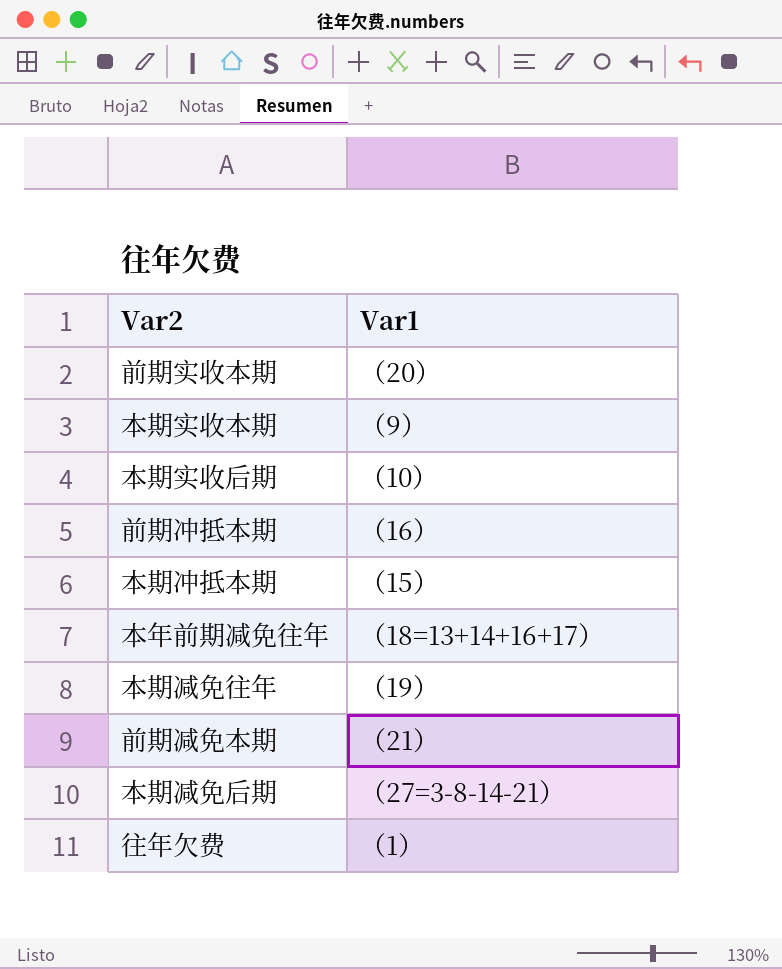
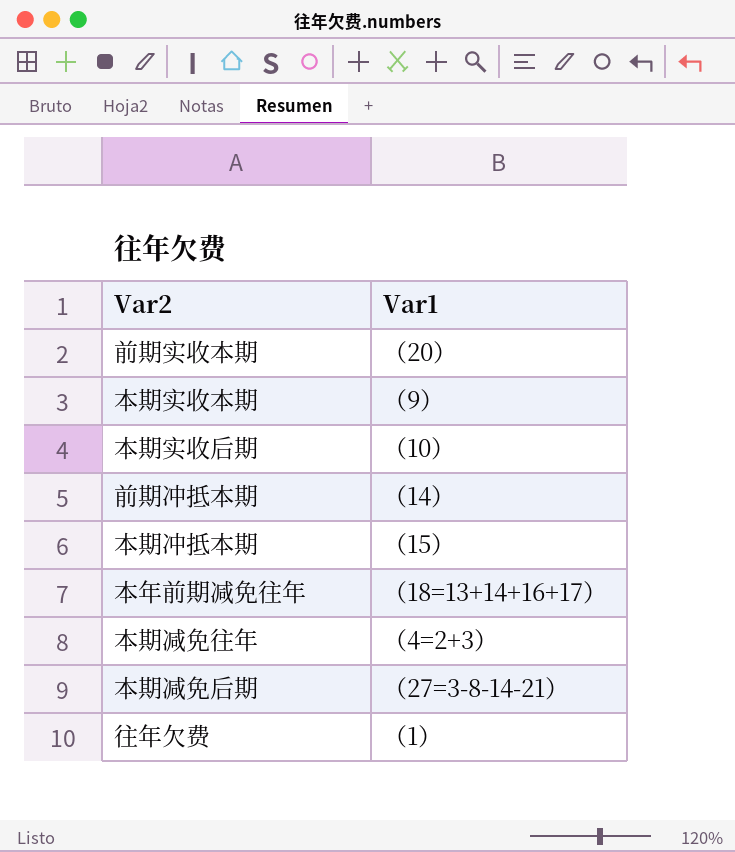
row 前期减免本期: （21） -> none
前期冲抵本期 | Var1: （16） -> （14）
本期减免往年 | Var1: （19） -> （4=2+3）

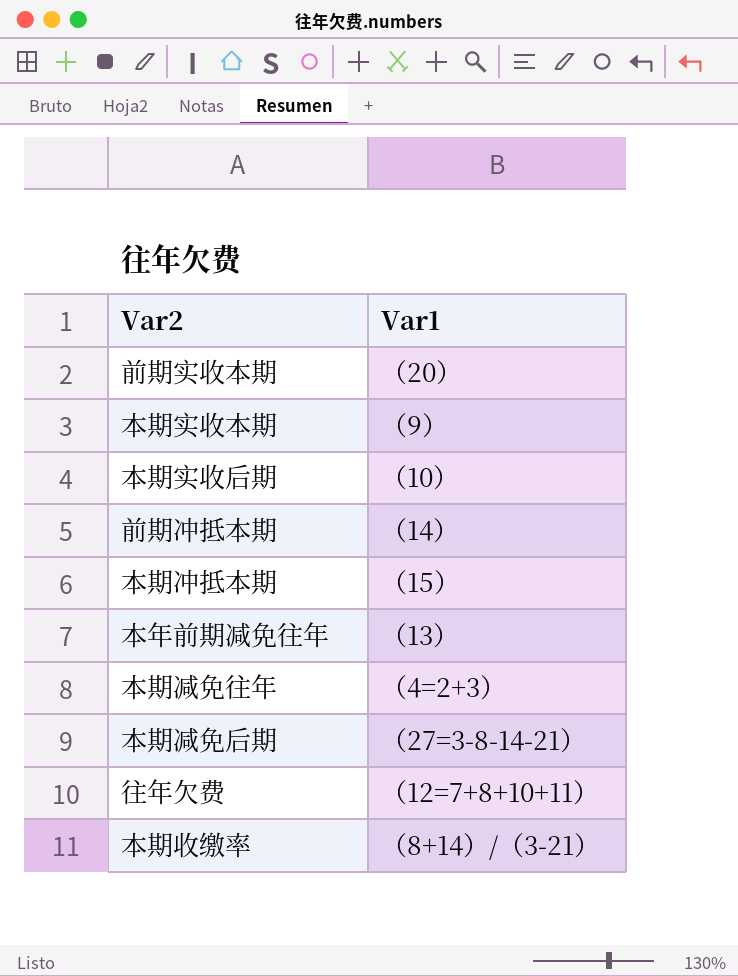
本年前期减免往年 | Var1: （18=13+14+16+17） -> （13）
往年欠费 | Var1: （1） -> （12=7+8+10+11）
row 本期收缴率: none -> （8+14）/（3-21）

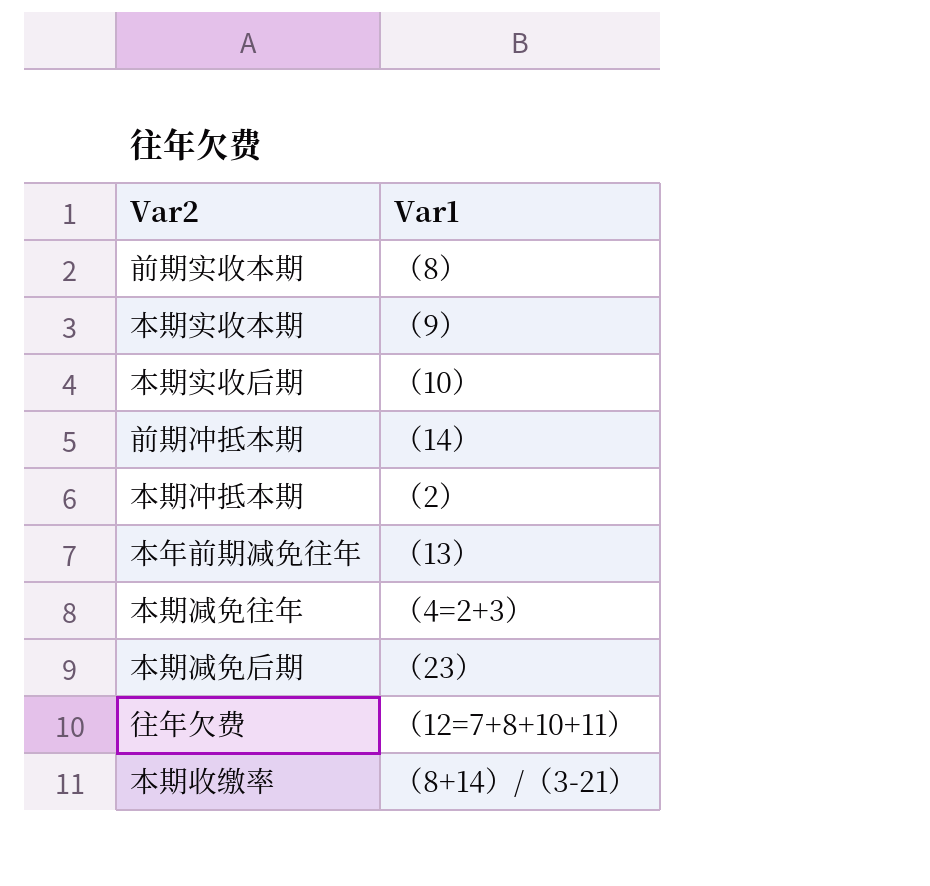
前期实收本期 | Var1: （20） -> （8）
本期冲抵本期 | Var1: （15） -> （2）
本期减免后期 | Var1: （27=3-8-14-21） -> （23）

